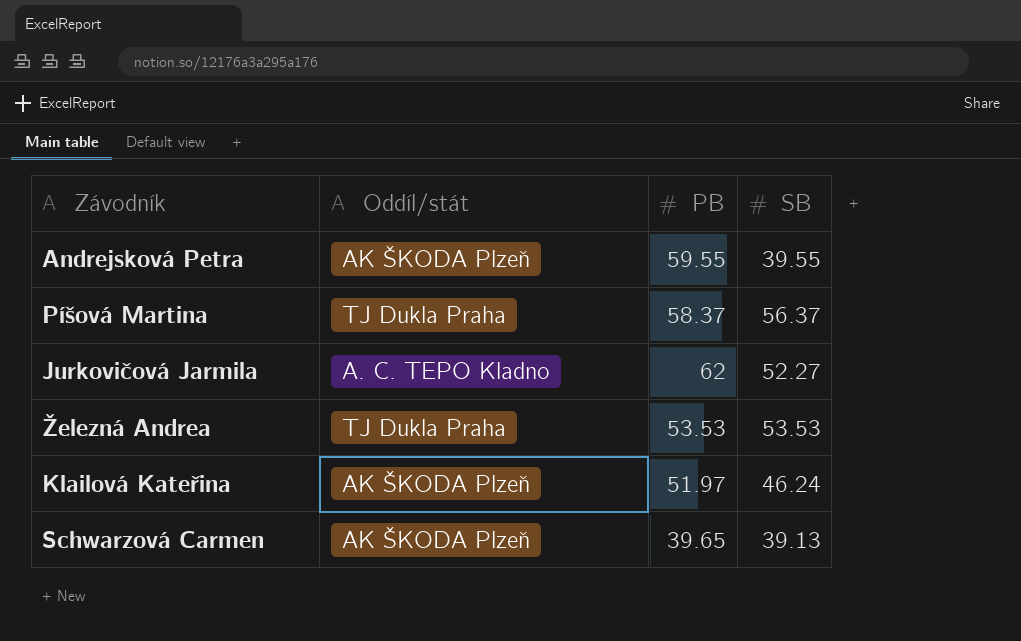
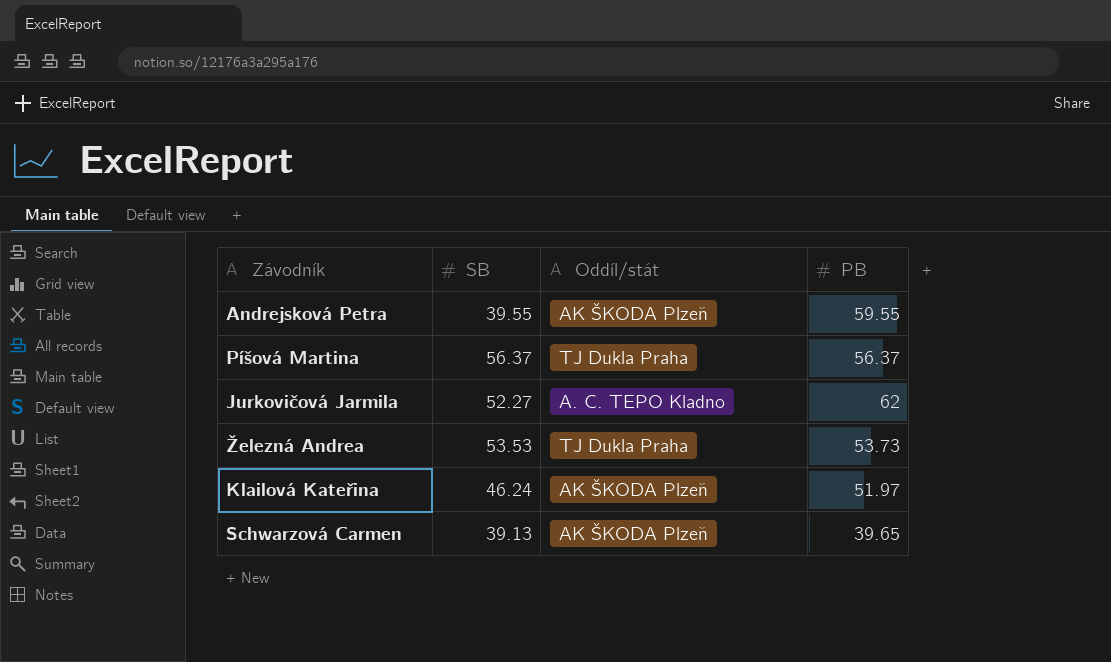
column SB | position: 4 -> 2
Píšová Martina | PB: 58.37 -> 56.37
Železná Andrea | PB: 53.53 -> 53.73

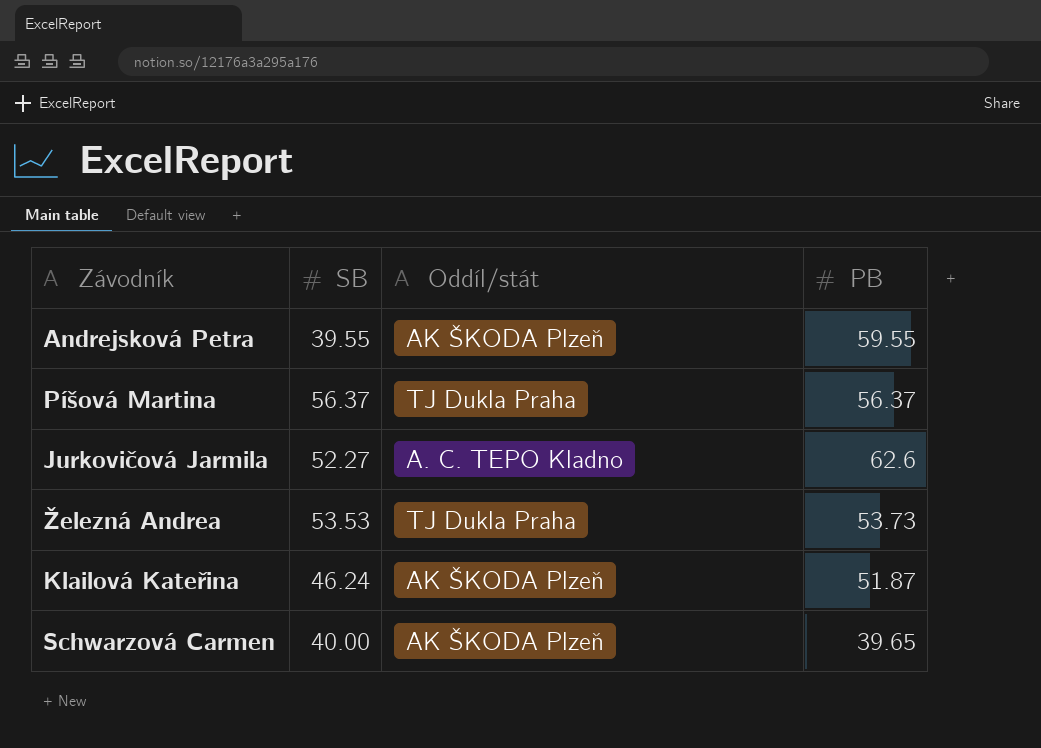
Jurkovičová Jarmila | PB: 62 -> 62.6
Klailová Kateřina | PB: 51.97 -> 51.87
Schwarzová Carmen | SB: 39.13 -> 40.00

